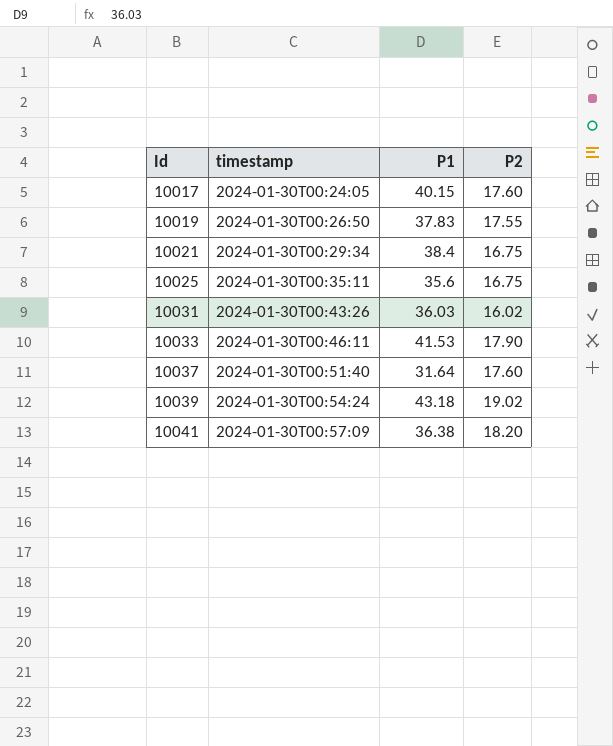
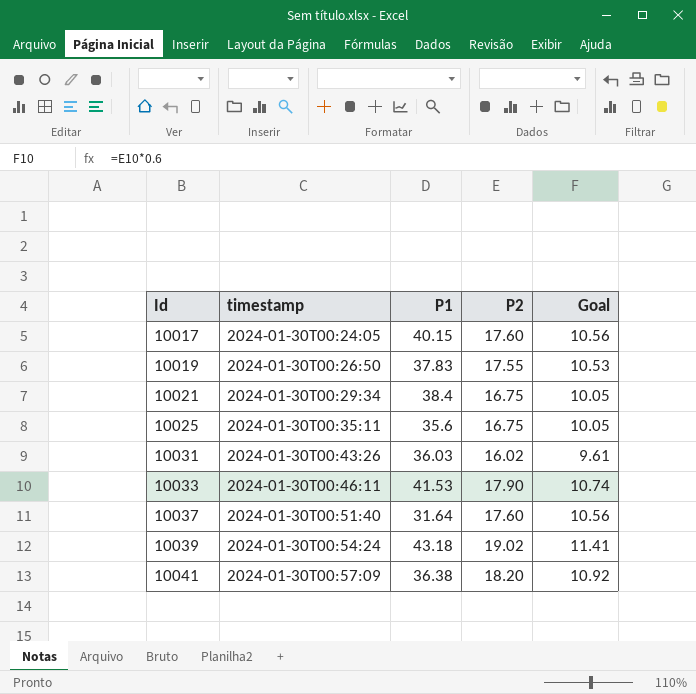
column Goal | formula: none -> [P2] * 0.6

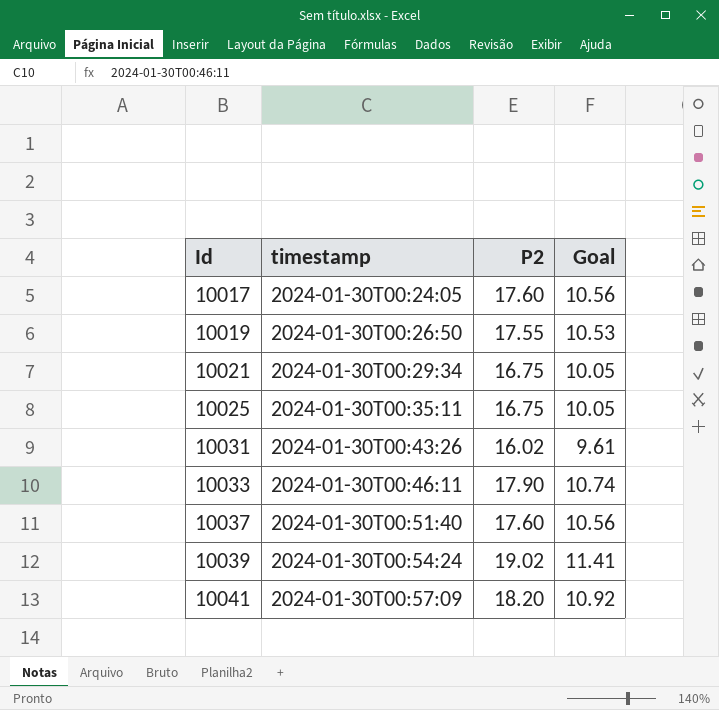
column P1 | position: 3 -> none

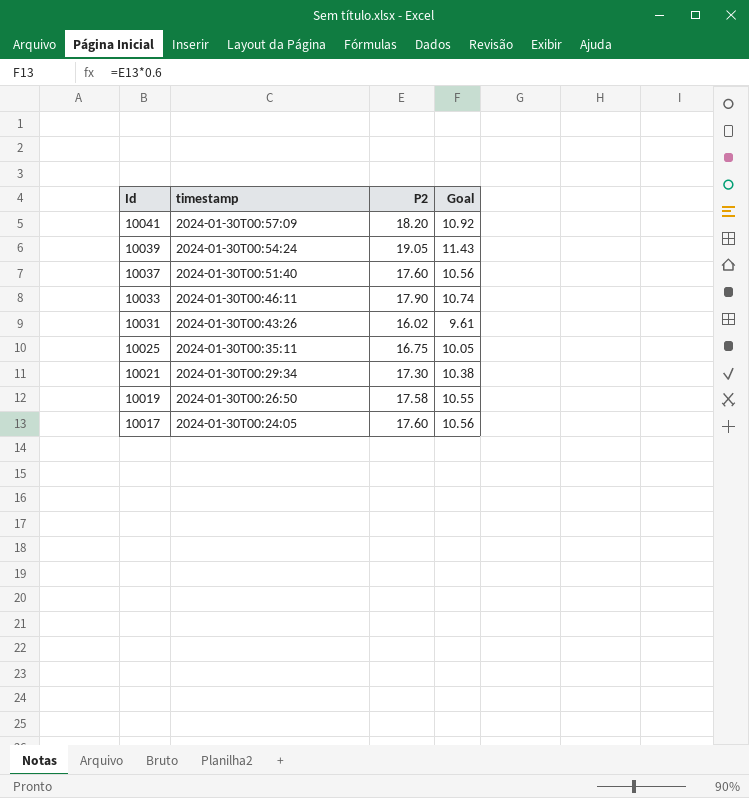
row order: Id ascending -> Id descending
10039 | P2: 19.02 -> 19.05
10039 | Goal: 11.41 -> 11.43
10021 | P2: 16.75 -> 17.30
10021 | Goal: 10.05 -> 10.38
10019 | P2: 17.55 -> 17.58
10019 | Goal: 10.53 -> 10.55

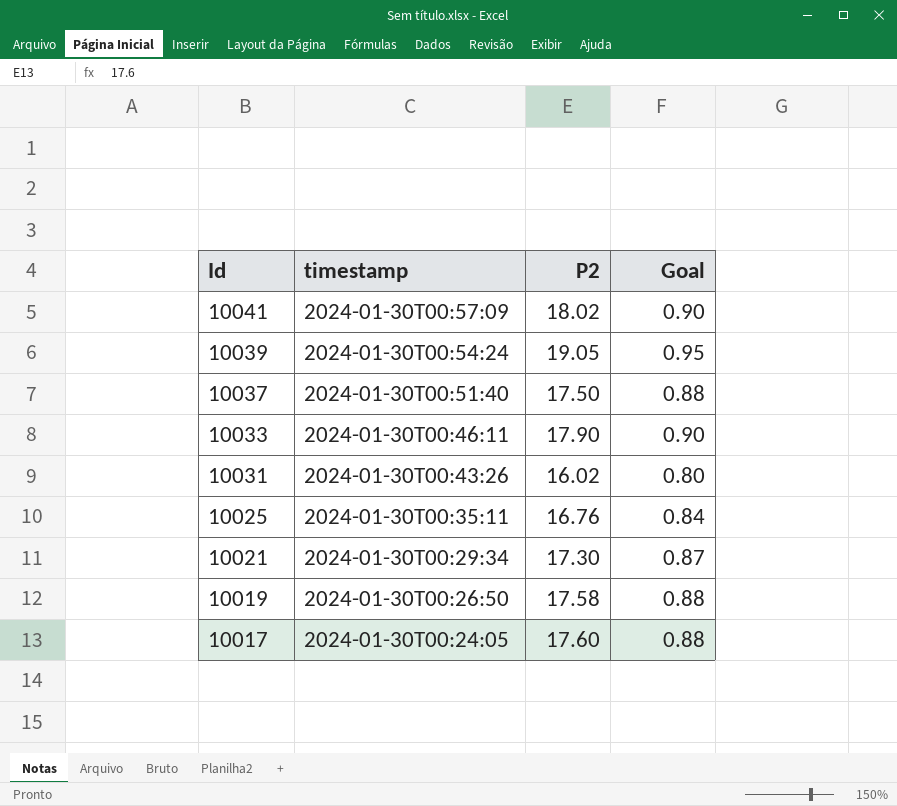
column Goal | formula: [P2] * 0.6 -> [P2] * 0.05
10041 | P2: 18.20 -> 18.02
10037 | P2: 17.60 -> 17.50
10025 | P2: 16.75 -> 16.76

